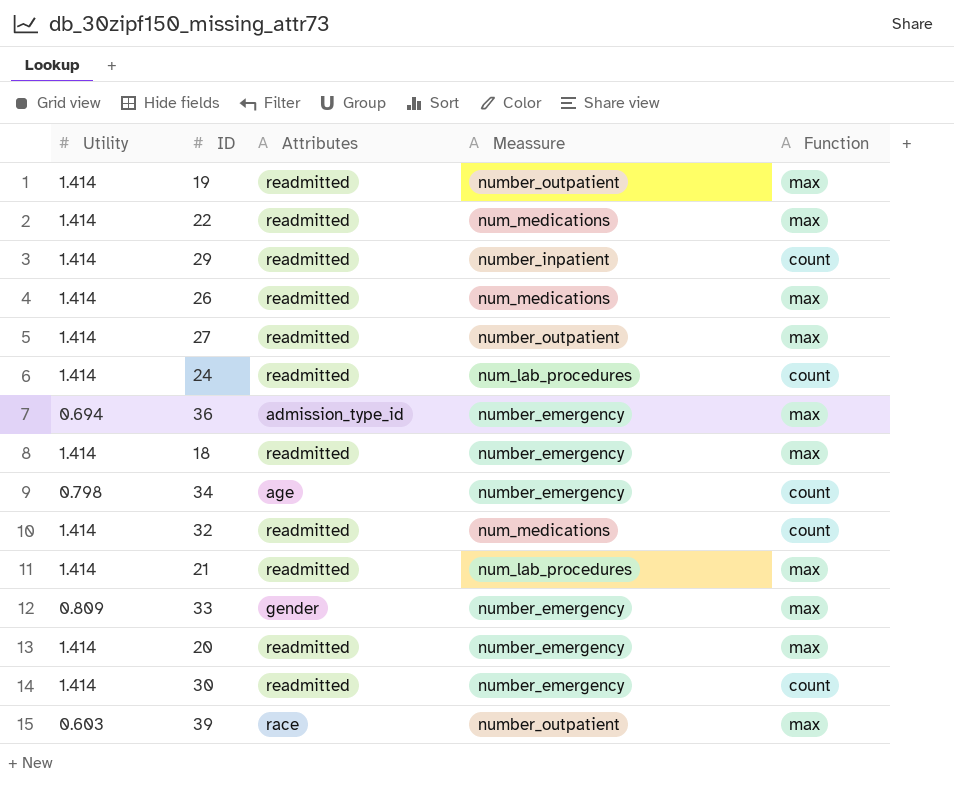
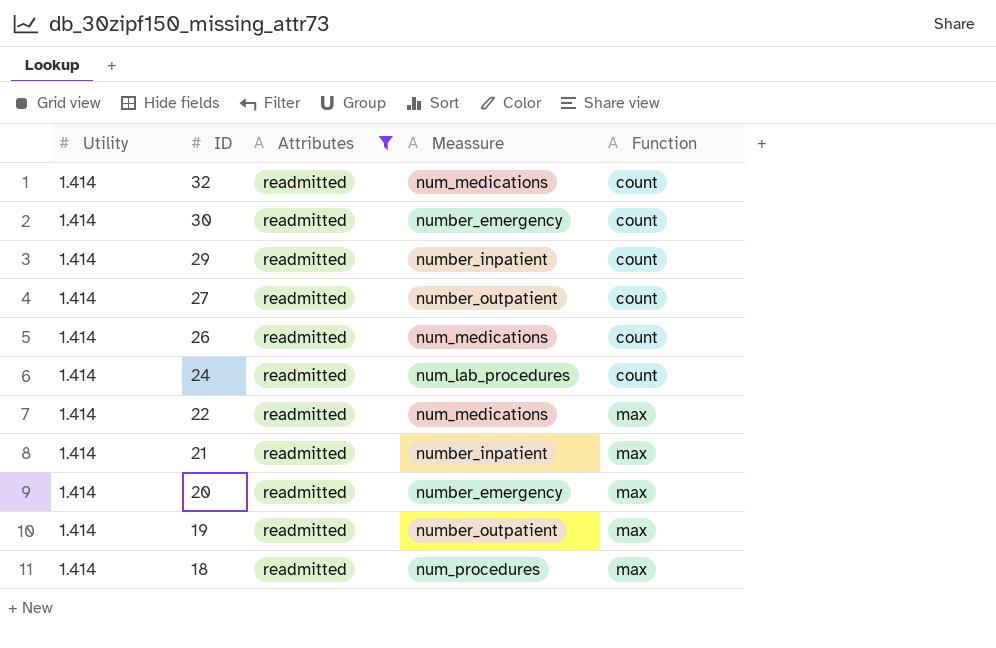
filter: none -> Attributes = readmitted
row order: none -> ID descending
27 | Function: max -> count
26 | Function: max -> count
21 | Meassure: num_lab_procedures -> number_inpatient
18 | Meassure: number_emergency -> num_procedures

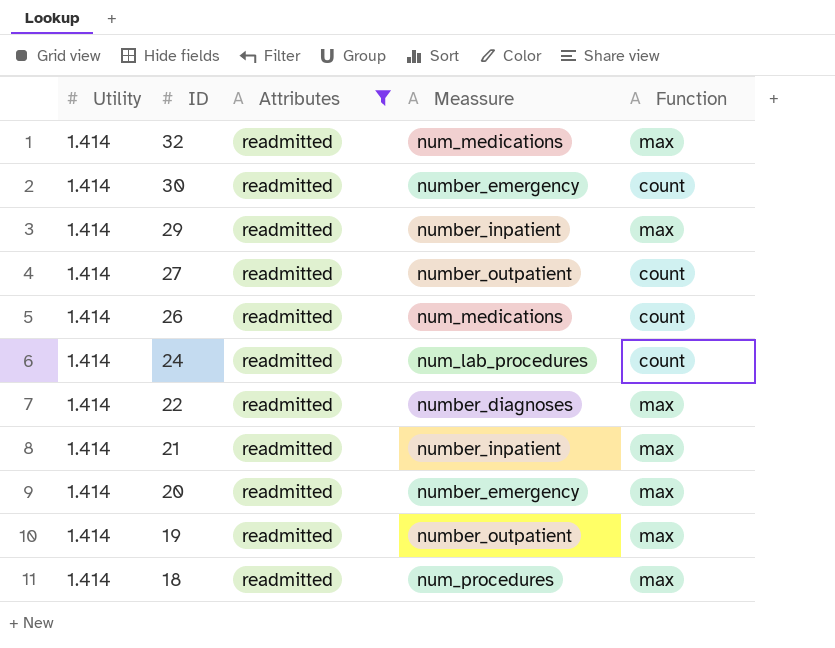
32 | Function: count -> max
29 | Function: count -> max
22 | Meassure: num_medications -> number_diagnoses

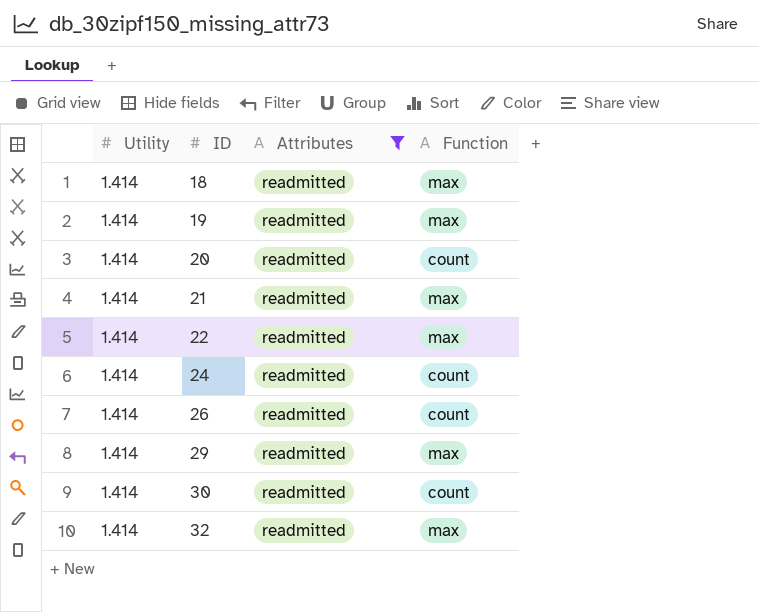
row order: ID descending -> ID ascending
column Meassure | position: 4 -> none
row 27: 1.414 | readmitted | number_outpatient | count -> none
20 | Function: max -> count

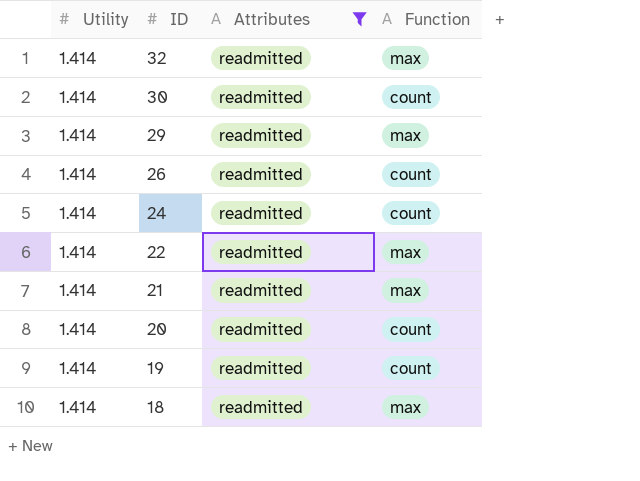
row order: ID ascending -> ID descending
19 | Function: max -> count

